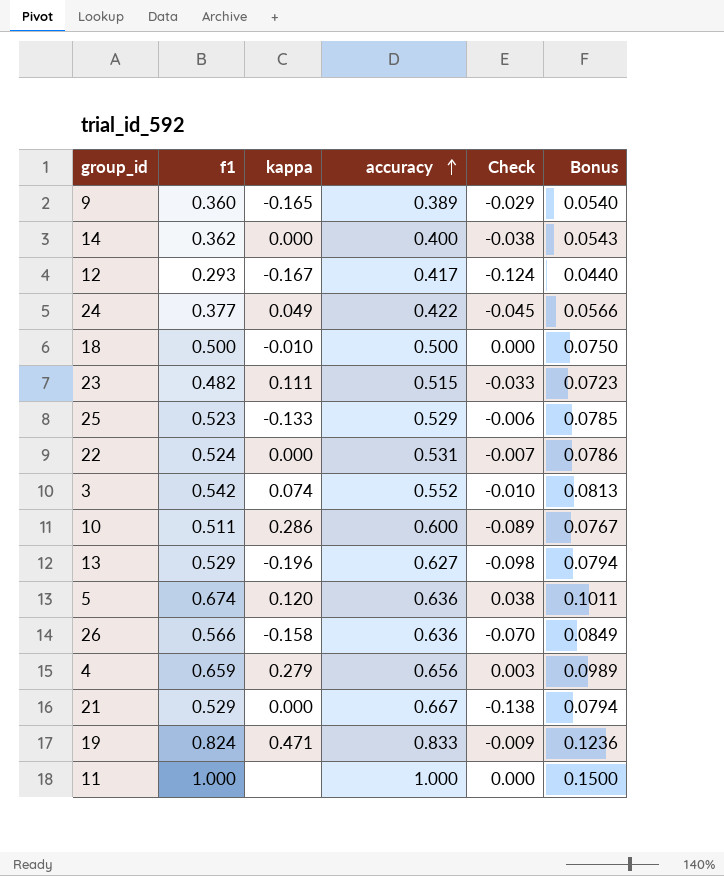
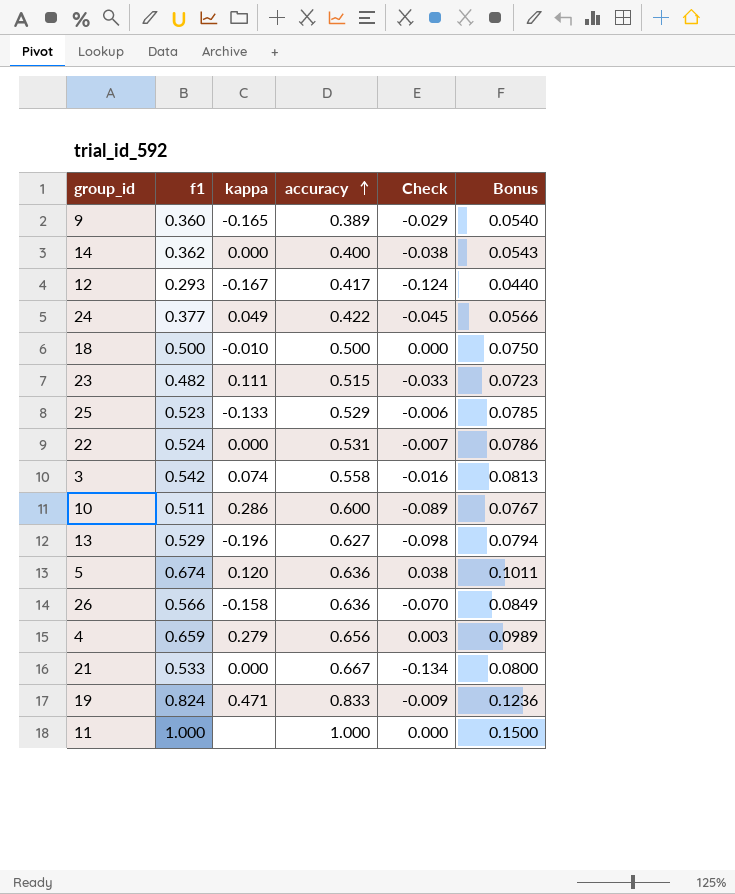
3 | accuracy: 0.552 -> 0.558
3 | Check: -0.010 -> -0.016
21 | f1: 0.529 -> 0.533
21 | Check: -0.138 -> -0.134
21 | Bonus: 0.0794 -> 0.0800

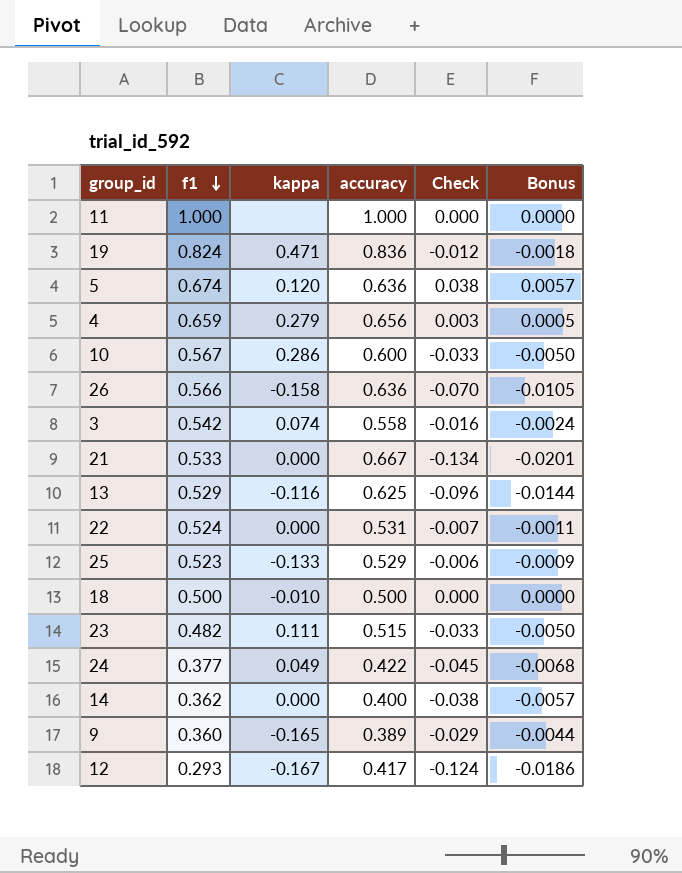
row order: accuracy ascending -> f1 descending
column Bonus | formula: [f1] * 0.15 -> [Check] * 0.15
19 | accuracy: 0.833 -> 0.836
19 | Check: -0.009 -> -0.012
10 | f1: 0.511 -> 0.567
10 | Check: -0.089 -> -0.033
13 | kappa: -0.196 -> -0.116
13 | accuracy: 0.627 -> 0.625
13 | Check: -0.098 -> -0.096

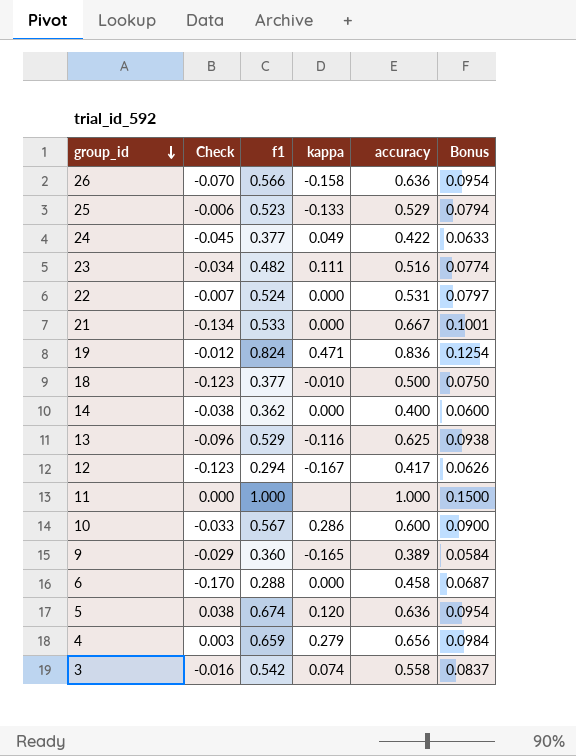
row order: f1 descending -> group_id descending
column Check | position: 5 -> 2
column Bonus | formula: [Check] * 0.15 -> [accuracy] * 0.15
23 | Check: -0.033 -> -0.034
23 | accuracy: 0.515 -> 0.516
18 | Check: 0.000 -> -0.123
18 | f1: 0.500 -> 0.377
12 | Check: -0.124 -> -0.123
12 | f1: 0.293 -> 0.294
row 6: none -> -0.170 | 0.288 | 0.000 | 0.458 | 0.0687

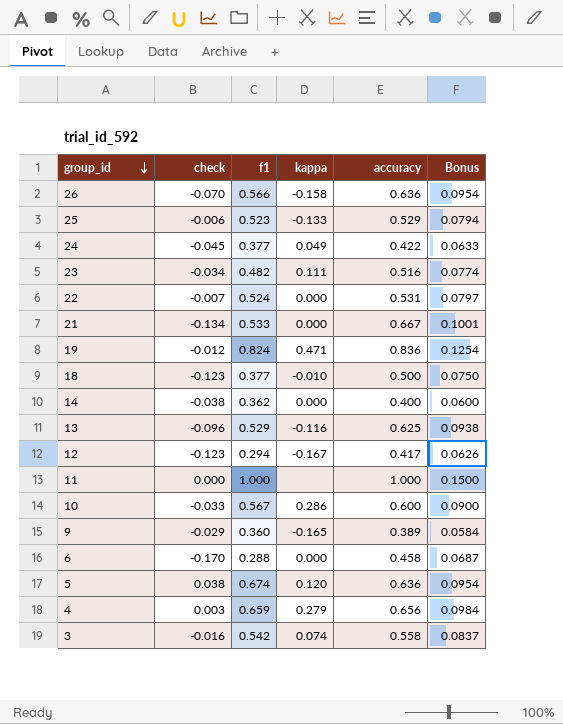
column name: Check -> check

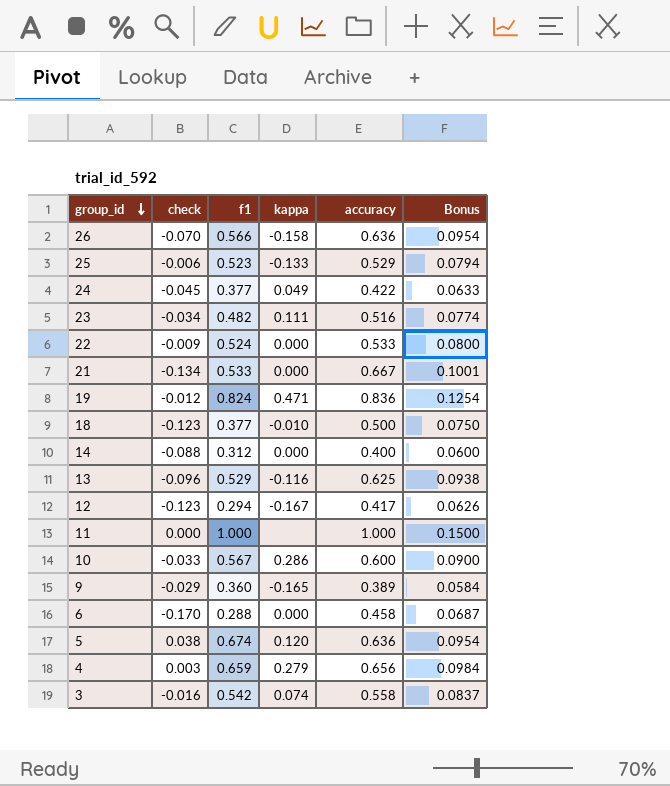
22 | check: -0.007 -> -0.009
22 | accuracy: 0.531 -> 0.533
22 | Bonus: 0.0797 -> 0.0800
14 | check: -0.038 -> -0.088
14 | f1: 0.362 -> 0.312

